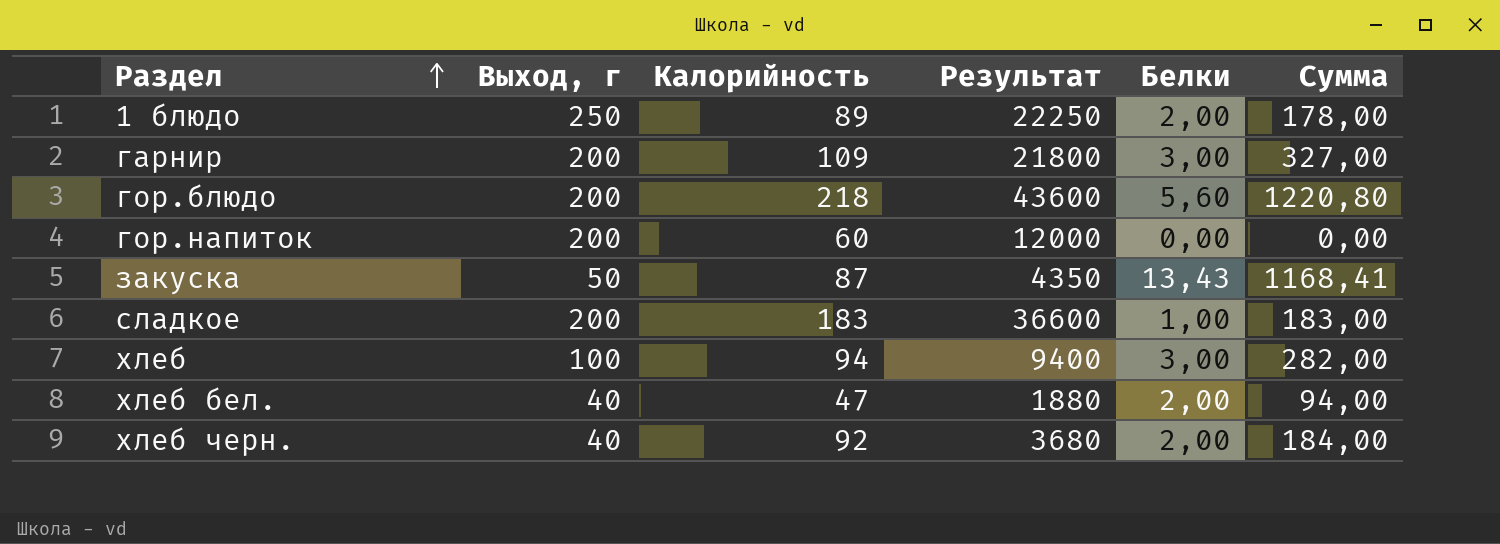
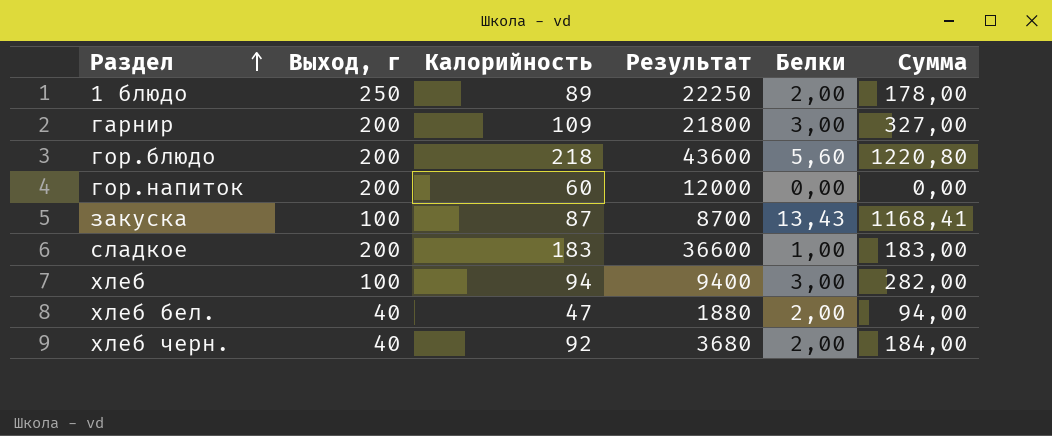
закуска | Выход, г: 50 -> 100
закуска | Результат: 4350 -> 8700

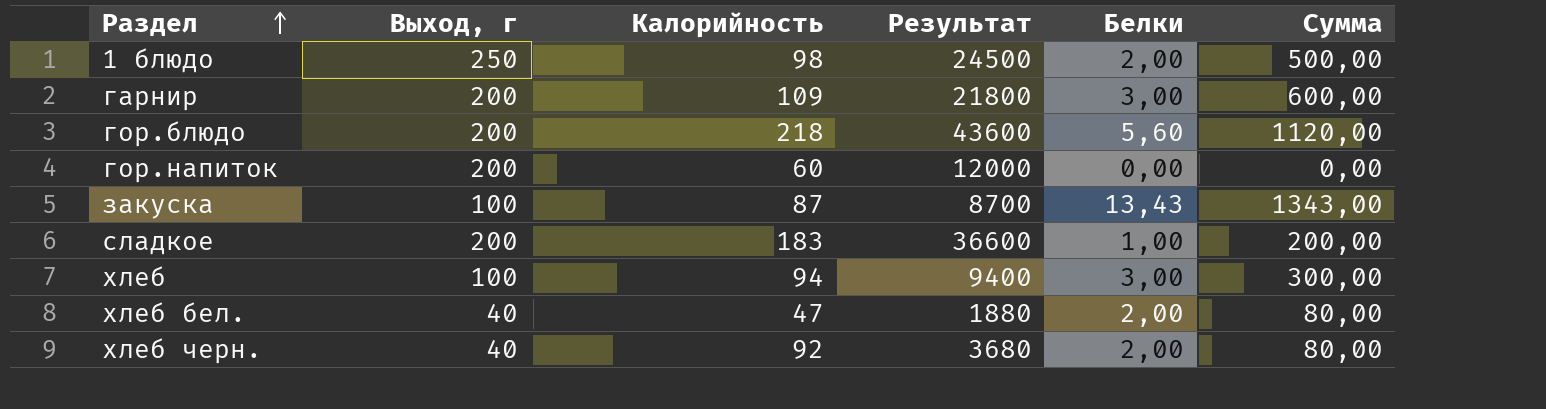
column Сумма | formula: [Калорийность] * [Белки] -> [Выход, г] * [Белки]
1 блюдо | Калорийность: 89 -> 98
1 блюдо | Результат: 22250 -> 24500

